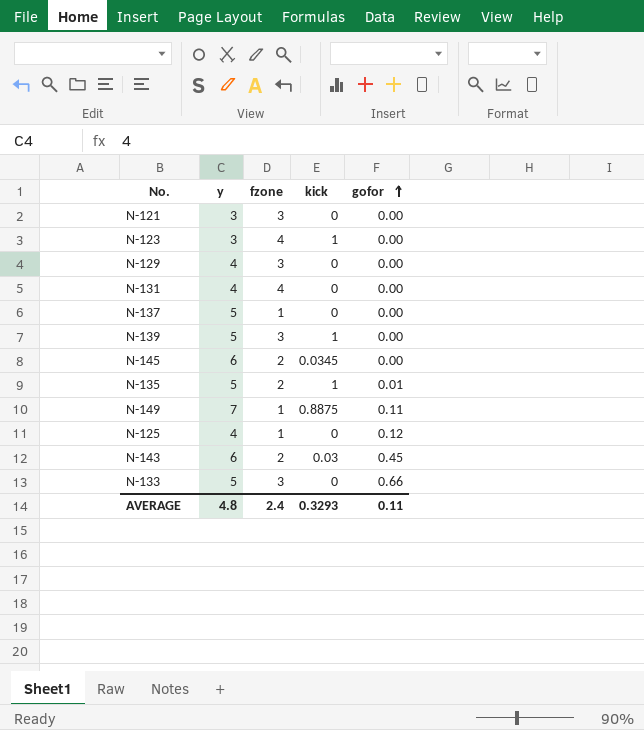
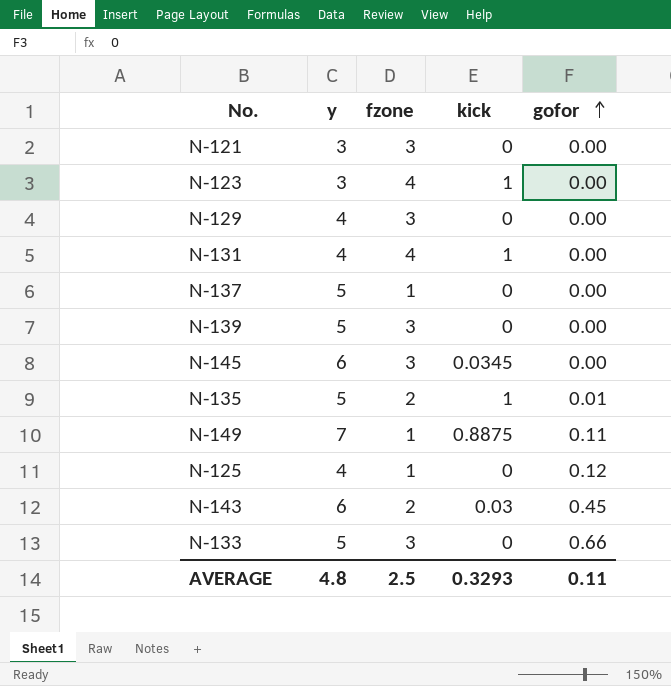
N-131 | kick: 0 -> 1
N-139 | kick: 1 -> 0
N-145 | fzone: 2 -> 3
AVERAGE | fzone: 2.4 -> 2.5

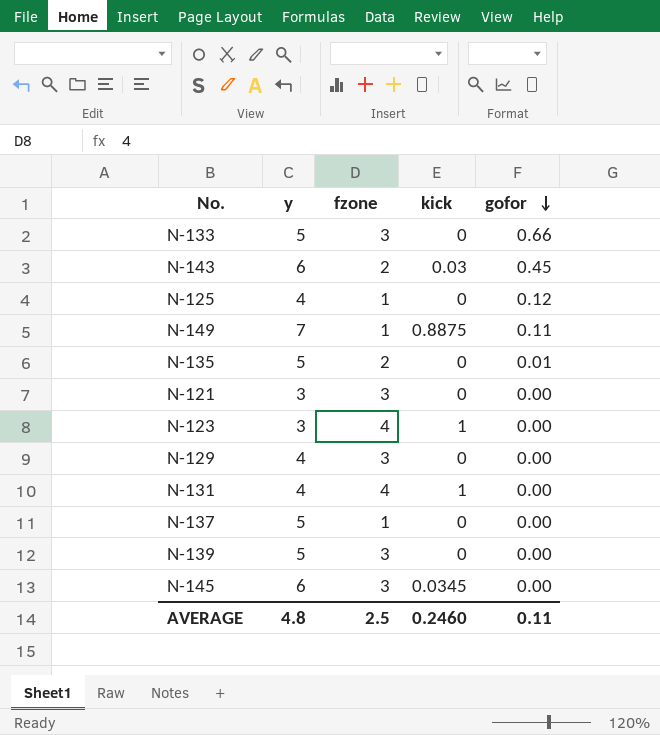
row order: gofor ascending -> gofor descending
N-135 | kick: 1 -> 0
AVERAGE | kick: 0.3293 -> 0.2460

